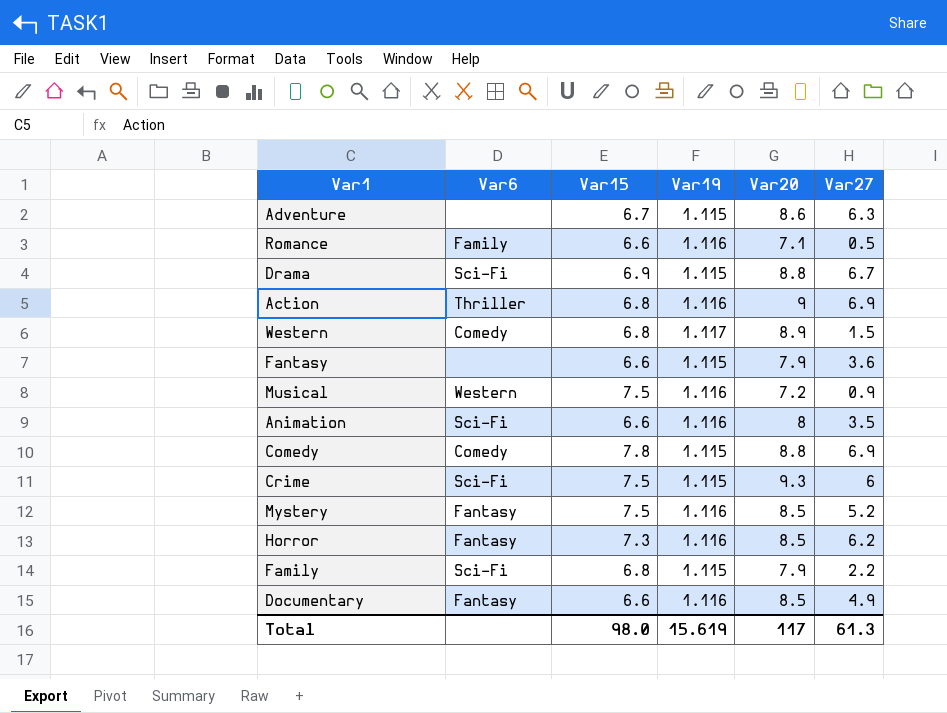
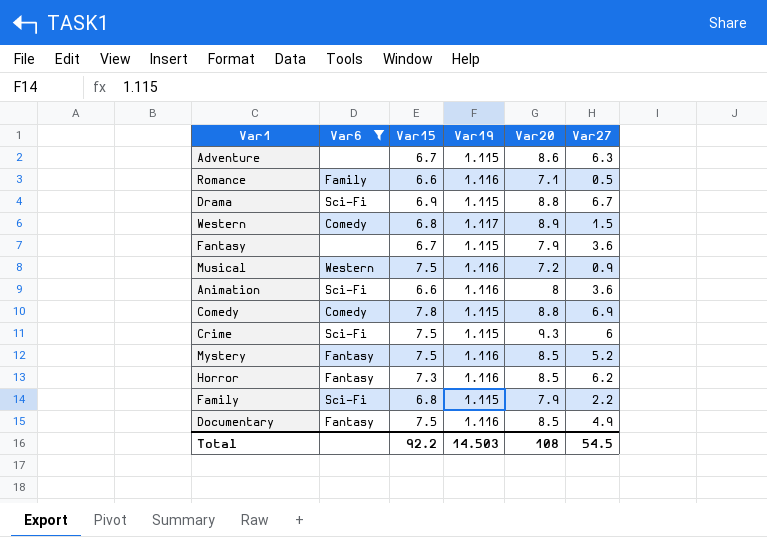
filter: none -> Var6 != Thriller
Fantasy | Var15: 6.6 -> 6.7
Animation | Var27: 3.5 -> 3.6
Documentary | Var15: 6.6 -> 7.5
Total | Var15: 98.0 -> 92.2
Total | Var19: 15.619 -> 14.503
Total | Var20: 117 -> 108
Total | Var27: 61.3 -> 54.5

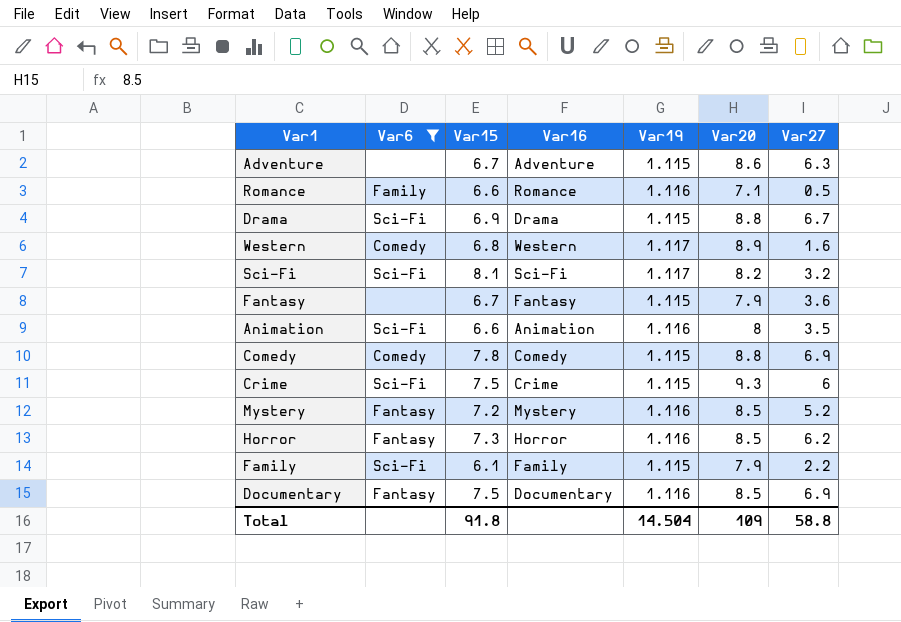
column Var16 | position: none -> 4
row Musical: Western | 7.5 | 1.116 | 7.2 | 0.9 -> none
Western | Var27: 1.5 -> 1.6
row Sci-Fi: none -> Sci-Fi | 8.1 | Sci-Fi | 1.117 | 8.2 | 3.2
Animation | Var27: 3.6 -> 3.5
Mystery | Var15: 7.5 -> 7.2
Family | Var15: 6.8 -> 6.1
Documentary | Var27: 4.9 -> 6.9
Total | Var15: 92.2 -> 91.8
Total | Var19: 14.503 -> 14.504
Total | Var20: 108 -> 109
Total | Var27: 54.5 -> 58.8

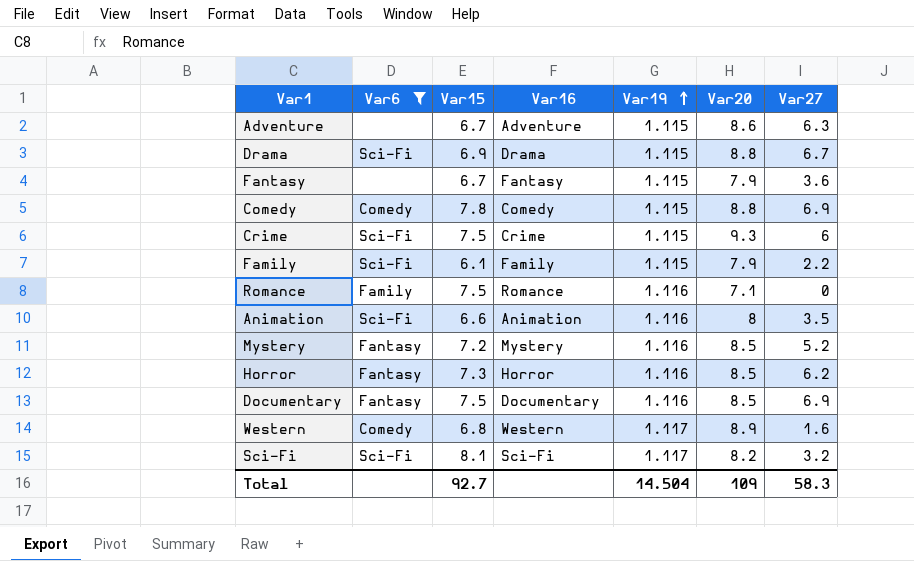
row order: none -> Var19 ascending
Romance | Var15: 6.6 -> 7.5
Romance | Var27: 0.5 -> 0
Total | Var15: 91.8 -> 92.7
Total | Var27: 58.8 -> 58.3

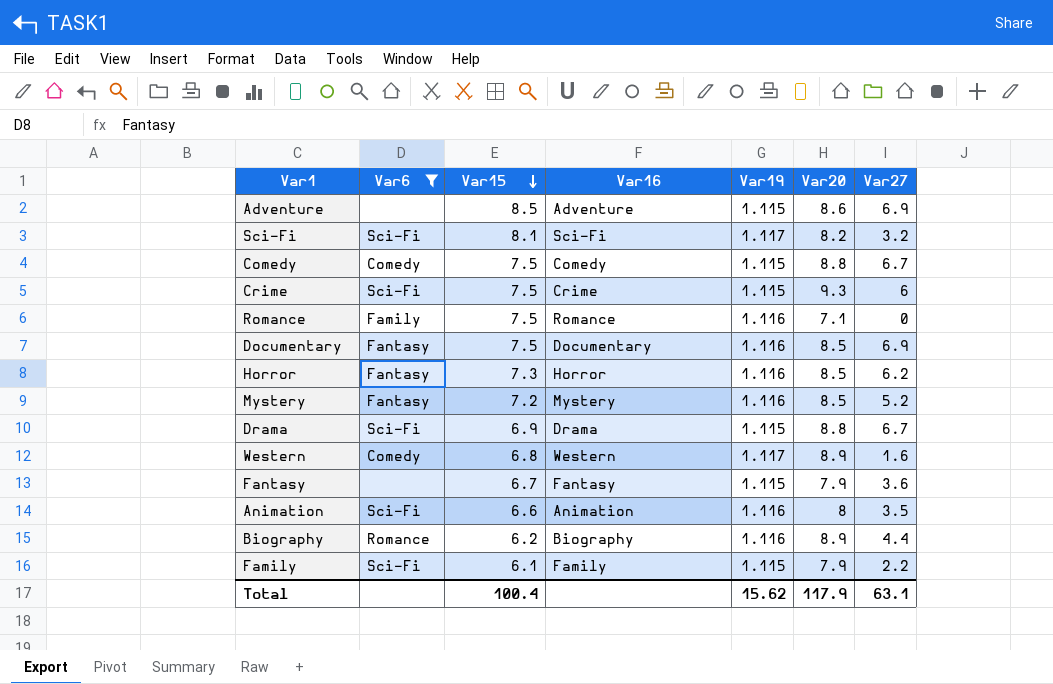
row order: Var19 ascending -> Var15 descending
Adventure | Var15: 6.7 -> 8.5
Adventure | Var27: 6.3 -> 6.9
Comedy | Var15: 7.8 -> 7.5
Comedy | Var27: 6.9 -> 6.7
row Biography: none -> Romance | 6.2 | Biography | 1.116 | 8.9 | 4.4
Total | Var15: 92.7 -> 100.4
Total | Var19: 14.504 -> 15.62
Total | Var20: 109 -> 117.9
Total | Var27: 58.3 -> 63.1

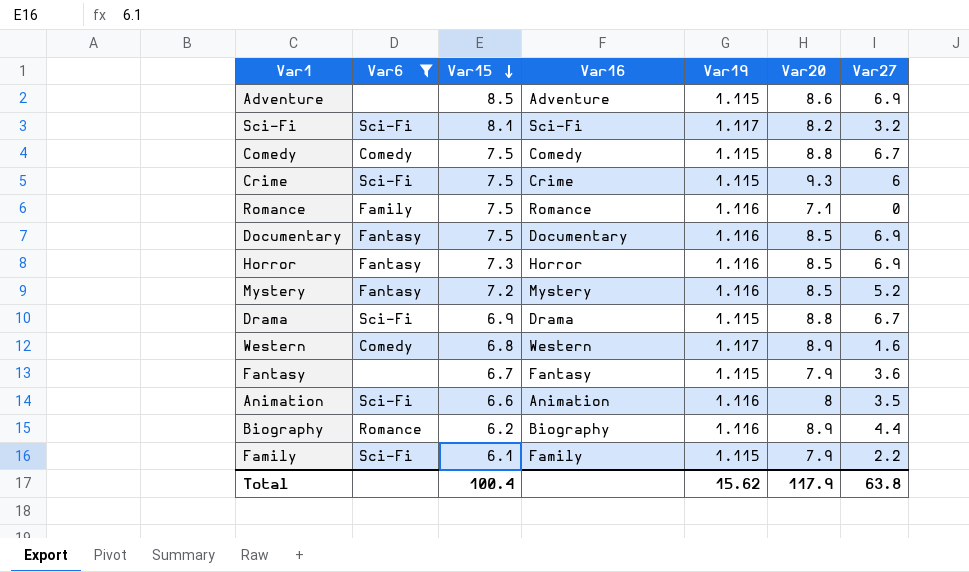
Horror | Var27: 6.2 -> 6.9
Total | Var27: 63.1 -> 63.8

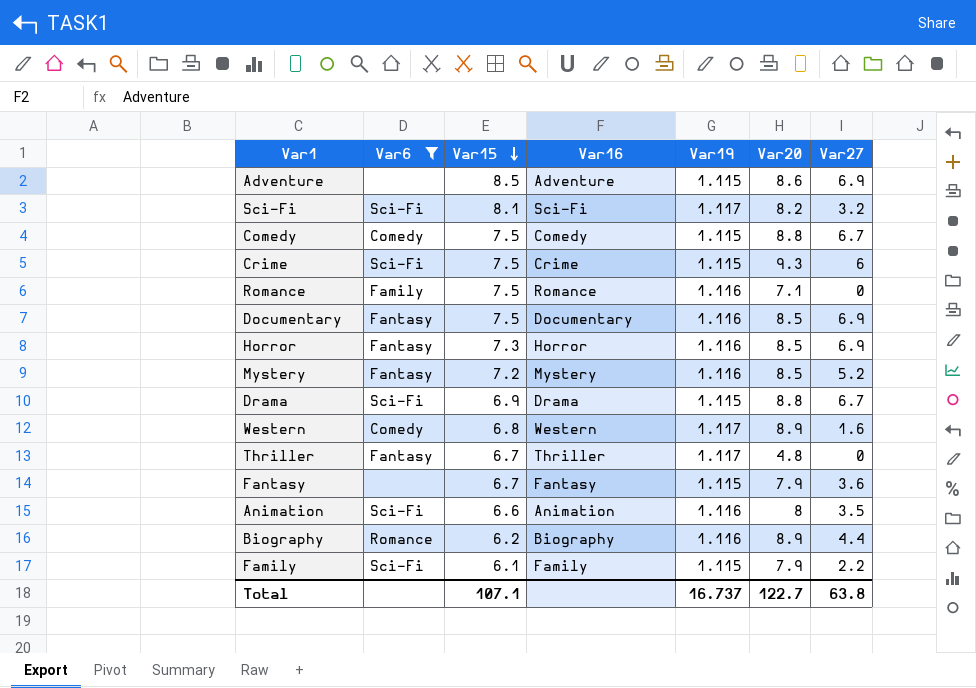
row Thriller: none -> Fantasy | 6.7 | Thriller | 1.117 | 4.8 | 0
Total | Var15: 100.4 -> 107.1
Total | Var19: 15.62 -> 16.737
Total | Var20: 117.9 -> 122.7

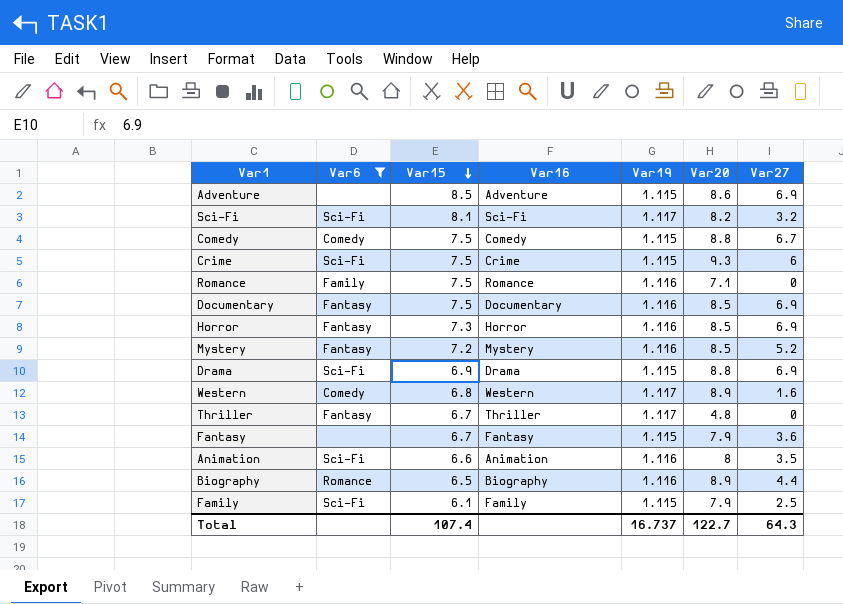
Drama | Var27: 6.7 -> 6.9
Biography | Var15: 6.2 -> 6.5
Family | Var27: 2.2 -> 2.5
Total | Var15: 107.1 -> 107.4
Total | Var27: 63.8 -> 64.3

